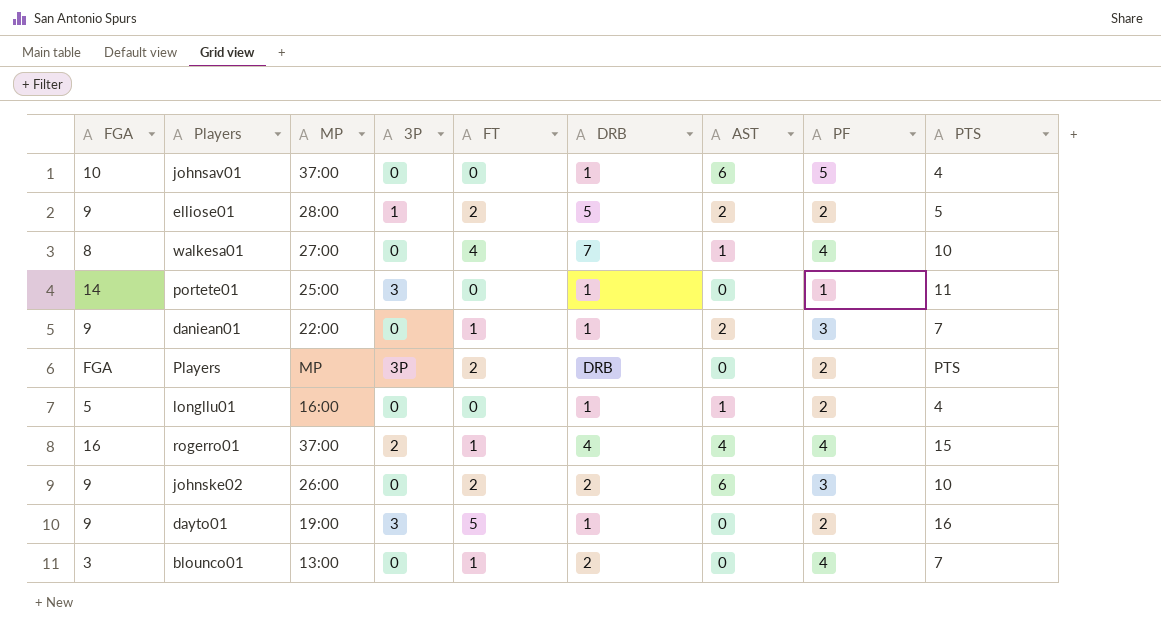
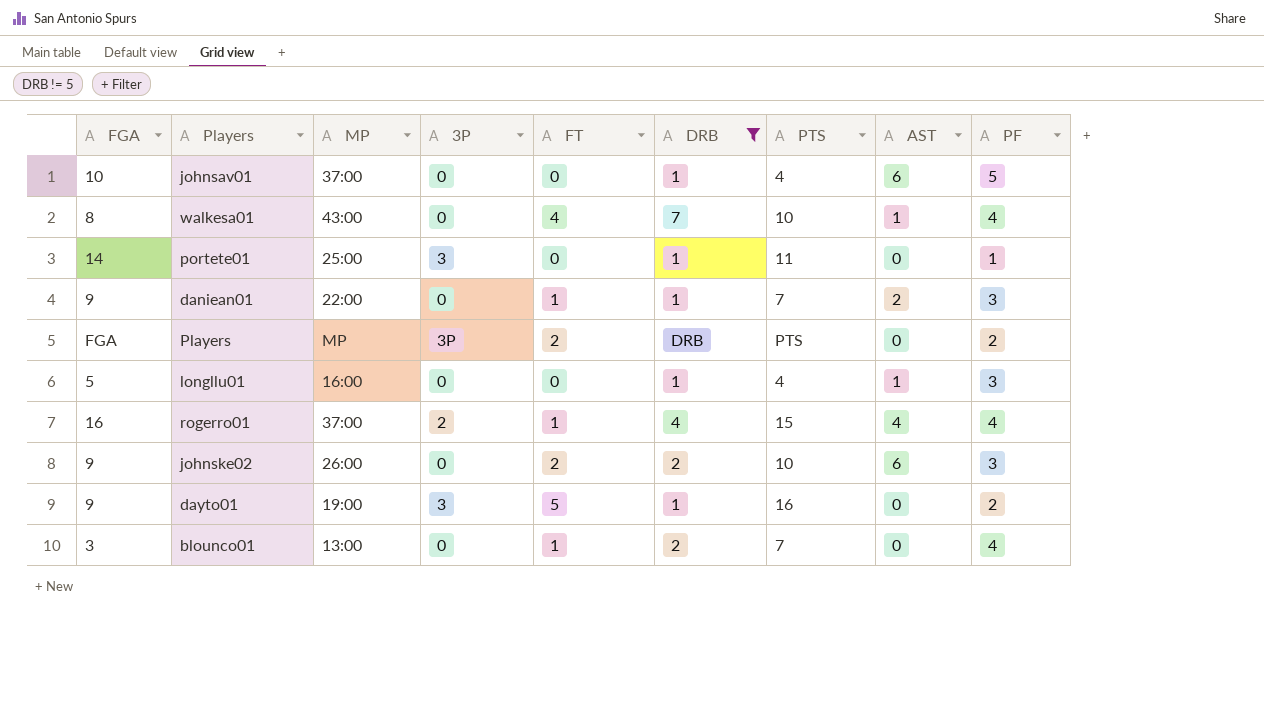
filter: none -> DRB != 5
column PTS | position: 9 -> 7
walkesa01 | MP: 27:00 -> 43:00
longllu01 | PF: 2 -> 3

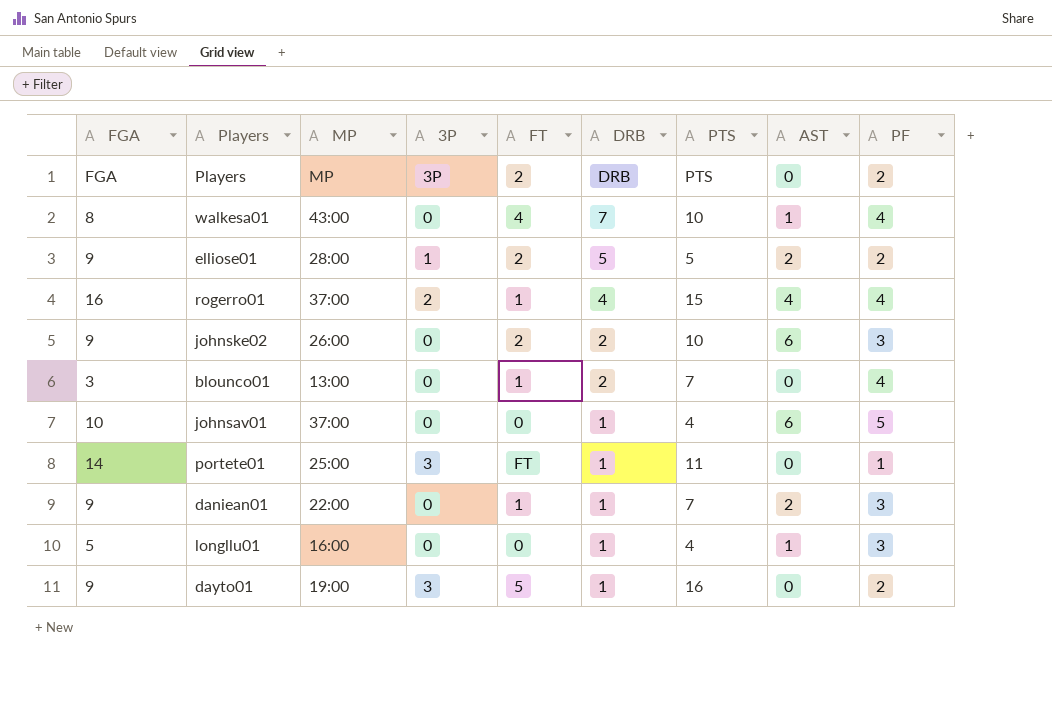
filter: DRB != 5 -> none
row order: none -> DRB descending
portete01 | FT: 0 -> FT

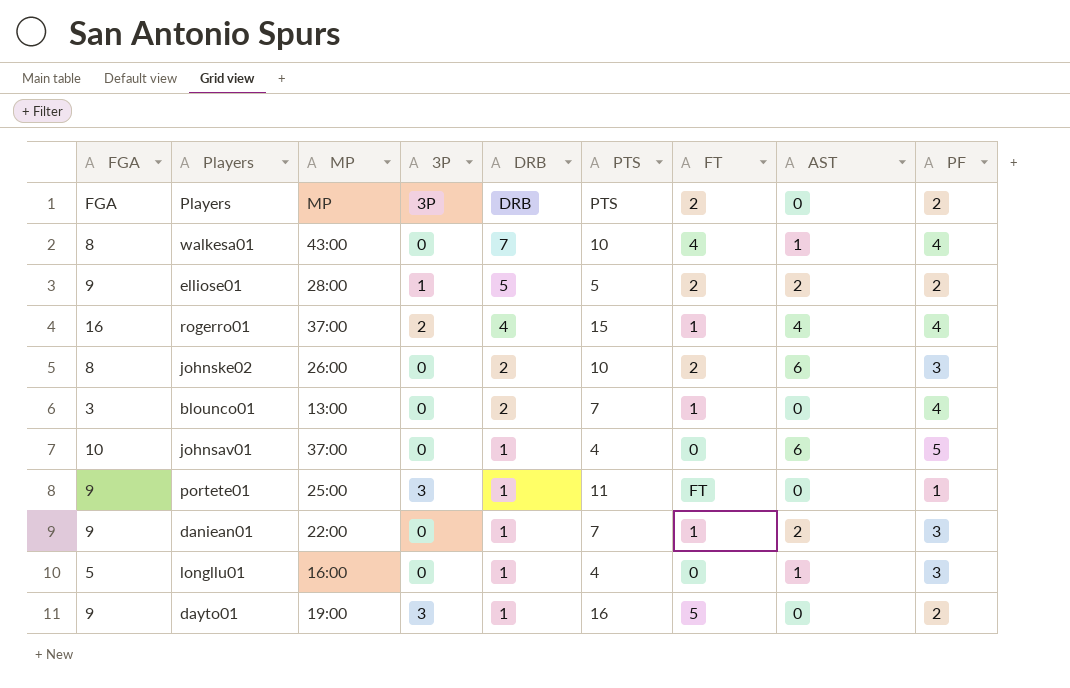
column FT | position: 5 -> 7
johnske02 | FGA: 9 -> 8
portete01 | FGA: 14 -> 9

